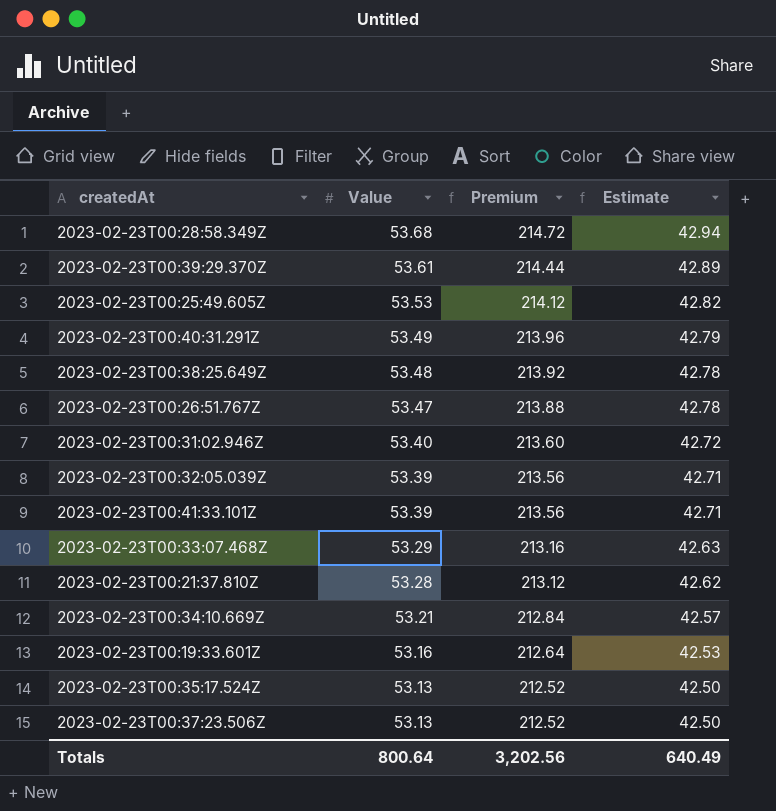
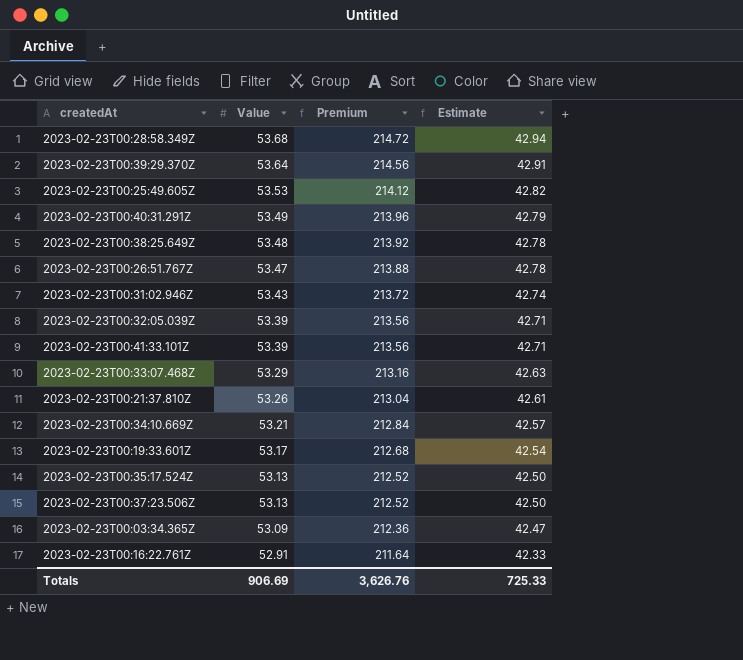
2023-02-23T00:39:29.370Z | Value: 53.61 -> 53.64
2023-02-23T00:39:29.370Z | Premium: 214.44 -> 214.56
2023-02-23T00:39:29.370Z | Estimate: 42.89 -> 42.91
2023-02-23T00:31:02.946Z | Value: 53.40 -> 53.43
2023-02-23T00:31:02.946Z | Premium: 213.60 -> 213.72
2023-02-23T00:31:02.946Z | Estimate: 42.72 -> 42.74
2023-02-23T00:21:37.810Z | Value: 53.28 -> 53.26
2023-02-23T00:21:37.810Z | Premium: 213.12 -> 213.04
2023-02-23T00:21:37.810Z | Estimate: 42.62 -> 42.61
2023-02-23T00:19:33.601Z | Value: 53.16 -> 53.17
2023-02-23T00:19:33.601Z | Premium: 212.64 -> 212.68
2023-02-23T00:19:33.601Z | Estimate: 42.53 -> 42.54
row 2023-02-23T00:03:34.365Z: none -> 53.09 | 212.36 | 42.47
row 2023-02-23T00:16:22.761Z: none -> 52.91 | 211.64 | 42.33
Totals | Value: 800.64 -> 906.69
Totals | Premium: 3,202.56 -> 3,626.76
Totals | Estimate: 640.49 -> 725.33

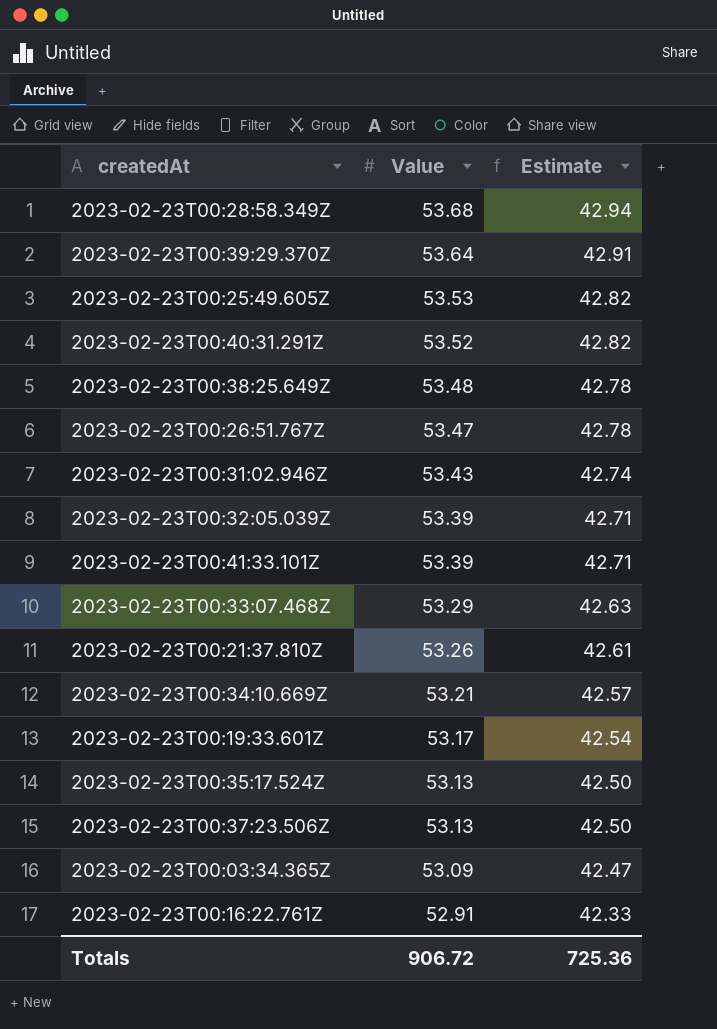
column Premium | formula: [Value] * 4 -> none
2023-02-23T00:40:31.291Z | Value: 53.49 -> 53.52
2023-02-23T00:40:31.291Z | Estimate: 42.79 -> 42.82
Totals | Value: 906.69 -> 906.72
Totals | Estimate: 725.33 -> 725.36

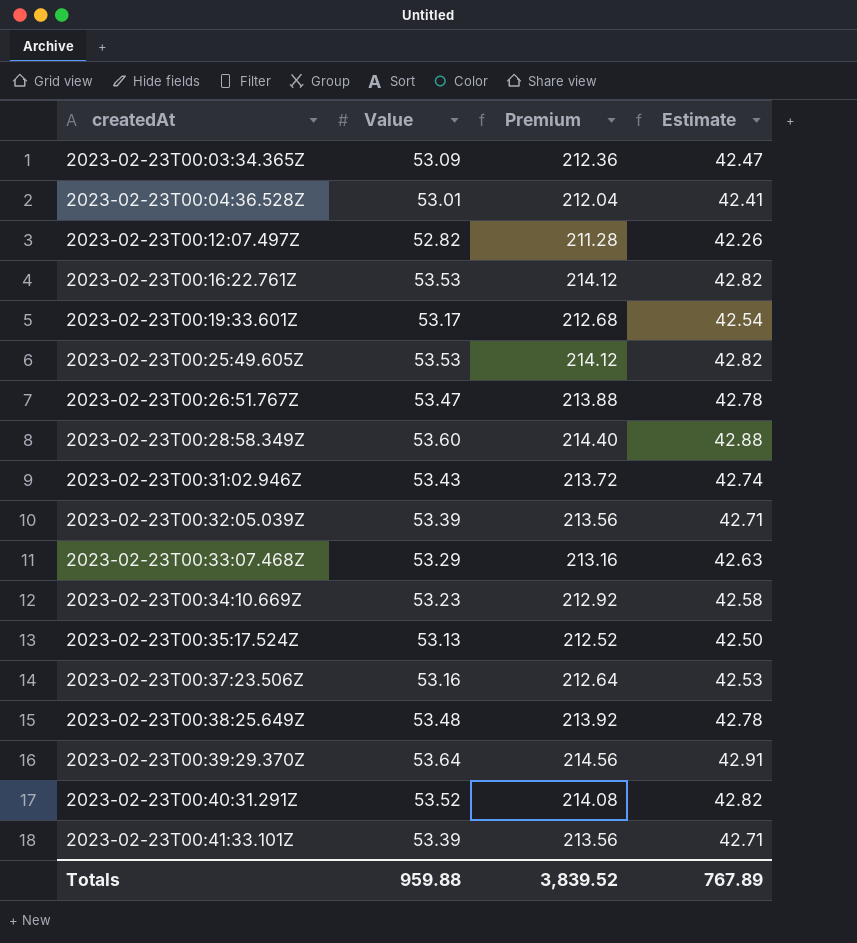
row order: Value descending -> createdAt ascending
column Premium | formula: none -> [Value] * 4
row 2023-02-23T00:21:37.810Z: 53.26 | 42.61 -> none
row 2023-02-23T00:04:36.528Z: none -> 53.01 | 212.04 | 42.41
row 2023-02-23T00:12:07.497Z: none -> 52.82 | 211.28 | 42.26
2023-02-23T00:16:22.761Z | Value: 52.91 -> 53.53
2023-02-23T00:16:22.761Z | Estimate: 42.33 -> 42.82
2023-02-23T00:28:58.349Z | Value: 53.68 -> 53.60
2023-02-23T00:28:58.349Z | Estimate: 42.94 -> 42.88
2023-02-23T00:34:10.669Z | Value: 53.21 -> 53.23
2023-02-23T00:34:10.669Z | Estimate: 42.57 -> 42.58
2023-02-23T00:37:23.506Z | Value: 53.13 -> 53.16
2023-02-23T00:37:23.506Z | Estimate: 42.50 -> 42.53
Totals | Value: 906.72 -> 959.88
Totals | Estimate: 725.36 -> 767.89

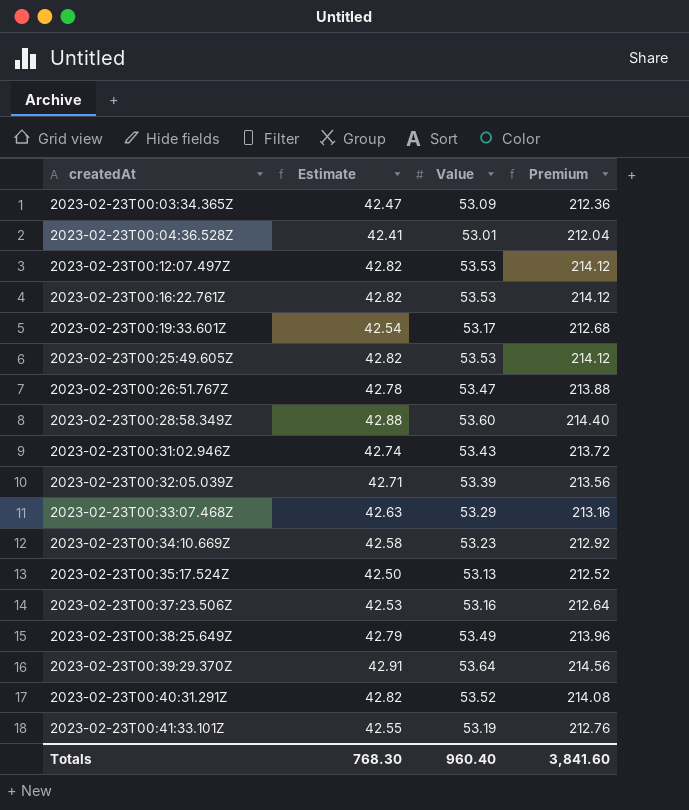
column Estimate | position: 4 -> 2
2023-02-23T00:12:07.497Z | Estimate: 42.26 -> 42.82
2023-02-23T00:12:07.497Z | Value: 52.82 -> 53.53
2023-02-23T00:12:07.497Z | Premium: 211.28 -> 214.12
2023-02-23T00:38:25.649Z | Estimate: 42.78 -> 42.79
2023-02-23T00:38:25.649Z | Value: 53.48 -> 53.49
2023-02-23T00:38:25.649Z | Premium: 213.92 -> 213.96
2023-02-23T00:41:33.101Z | Estimate: 42.71 -> 42.55
2023-02-23T00:41:33.101Z | Value: 53.39 -> 53.19
2023-02-23T00:41:33.101Z | Premium: 213.56 -> 212.76
Totals | Estimate: 767.89 -> 768.30
Totals | Value: 959.88 -> 960.40
Totals | Premium: 3,839.52 -> 3,841.60

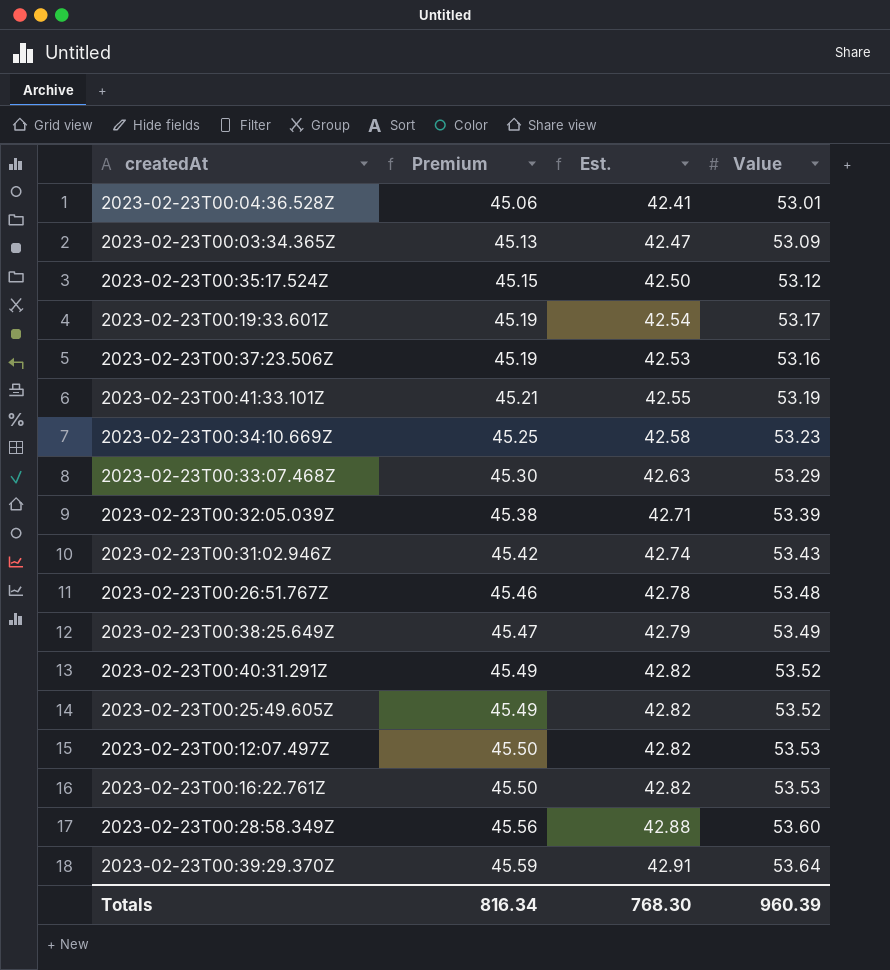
row order: createdAt ascending -> Premium ascending
column Premium | formula: [Value] * 4 -> [Value] * 0.85
column Premium | position: 4 -> 2
column name: Estimate -> Est.
2023-02-23T00:35:17.524Z | Value: 53.13 -> 53.12
2023-02-23T00:26:51.767Z | Value: 53.47 -> 53.48
2023-02-23T00:25:49.605Z | Value: 53.53 -> 53.52
Totals | Premium: 3,841.60 -> 816.34
Totals | Value: 960.40 -> 960.39

